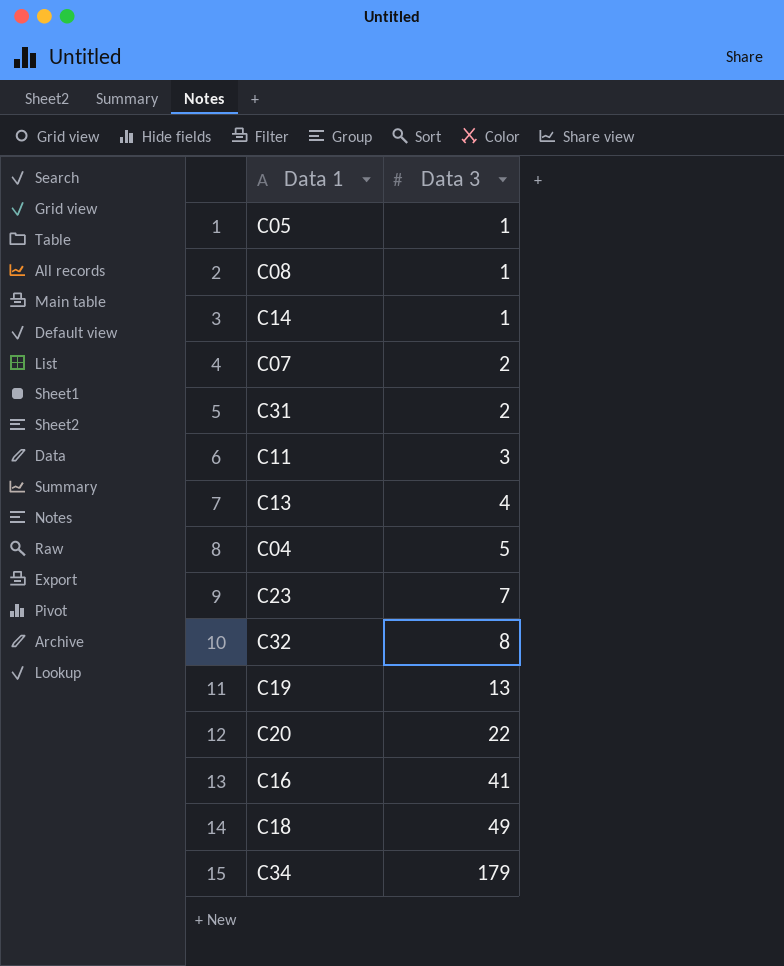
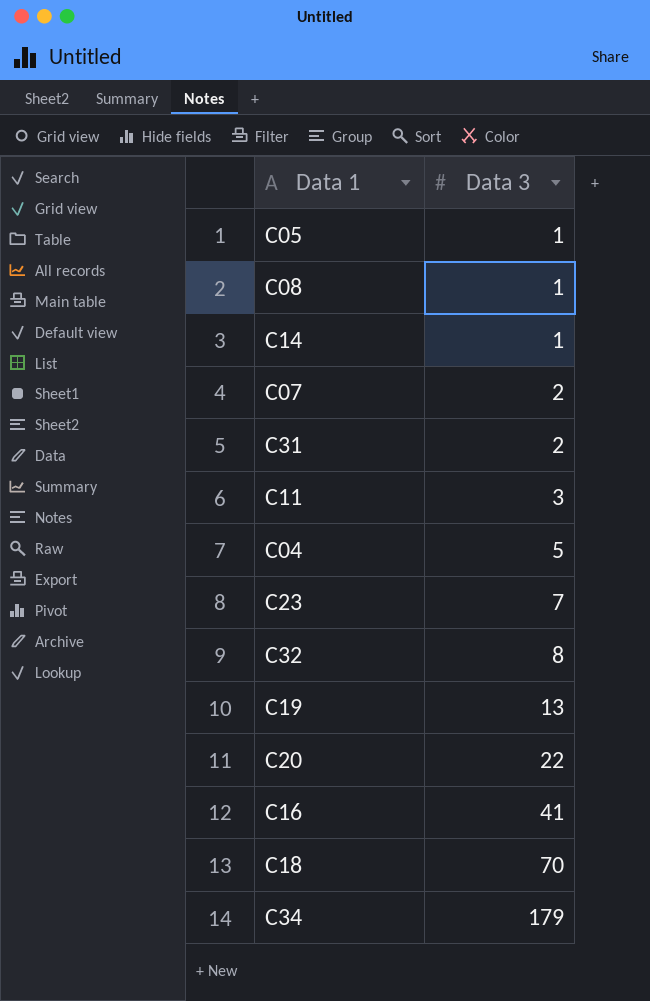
row C13: 4 -> none
C18 | Data 3: 49 -> 70

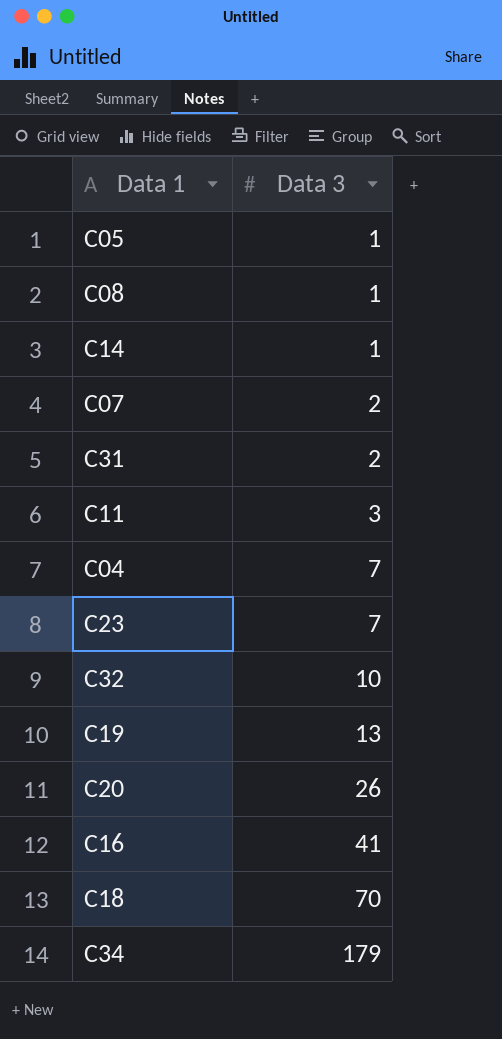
C04 | Data 3: 5 -> 7
C32 | Data 3: 8 -> 10
C20 | Data 3: 22 -> 26

